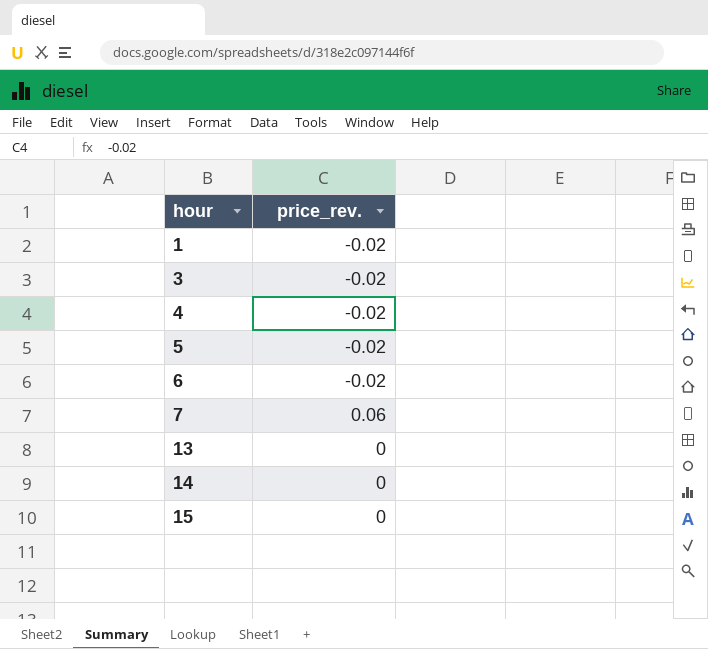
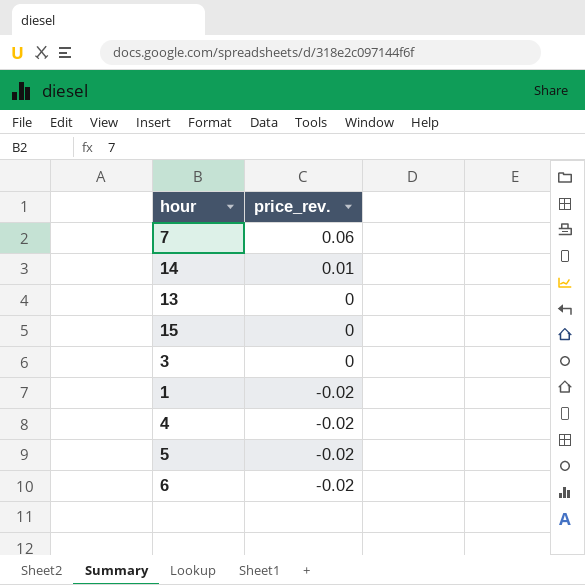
row order: hour ascending -> price_rev. descending
14 | price_rev.: 0 -> 0.01
3 | price_rev.: -0.02 -> 0

